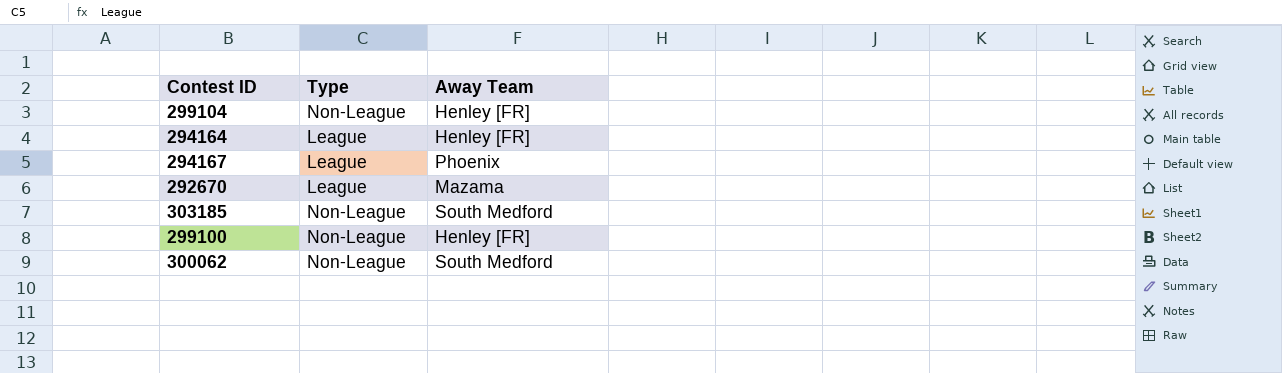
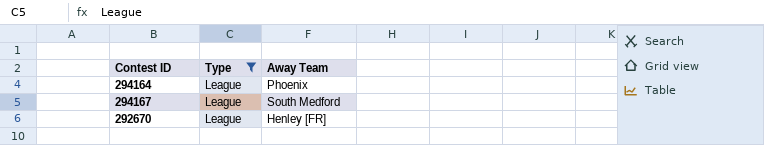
filter: none -> Type = League
294164 | Away Team: Henley [FR] -> Phoenix
294167 | Away Team: Phoenix -> South Medford
292670 | Away Team: Mazama -> Henley [FR]

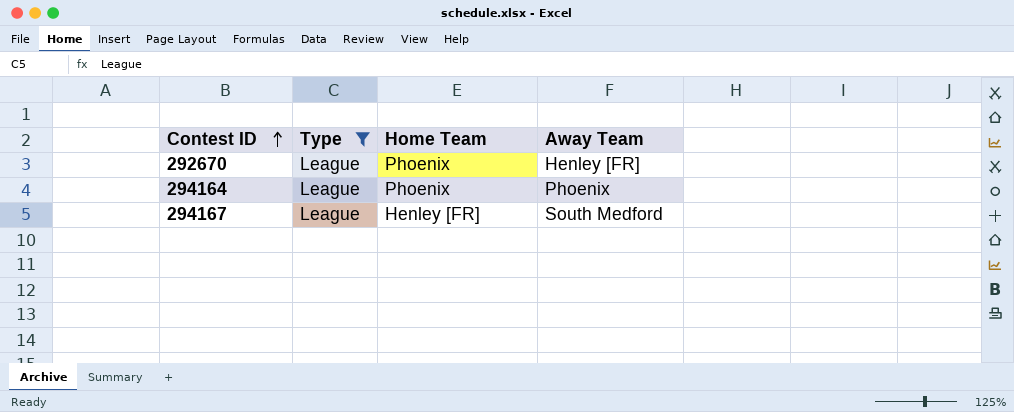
row order: none -> Contest ID ascending
column Home Team | position: none -> 3

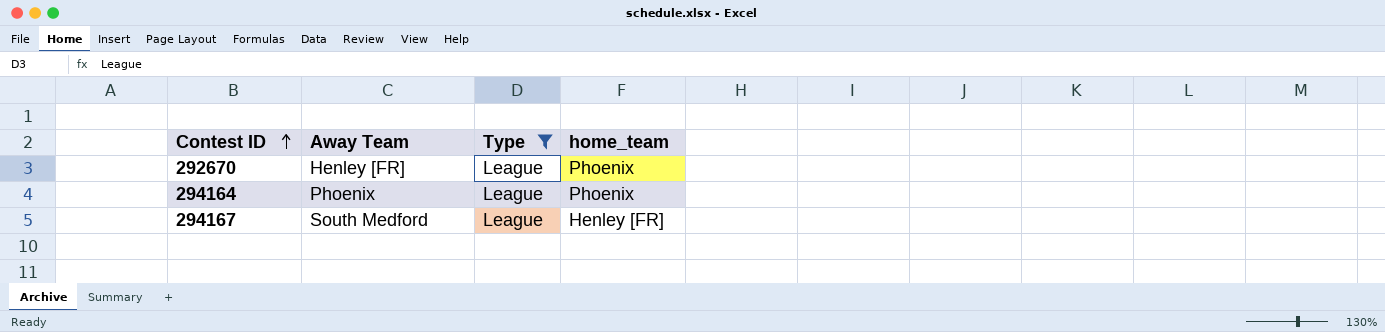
column Away Team | position: 4 -> 2
column name: Home Team -> home_team

